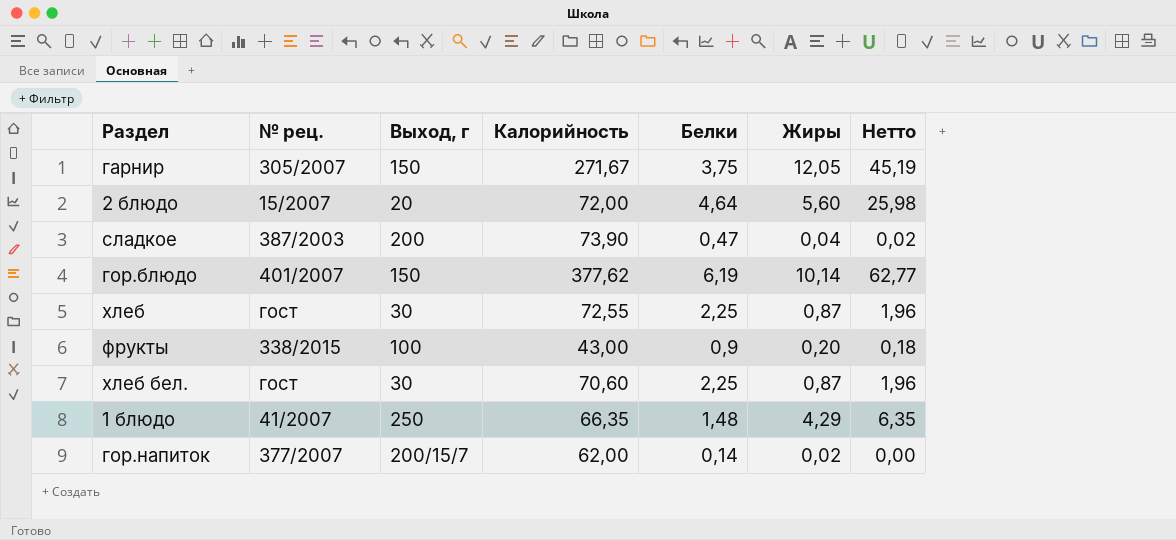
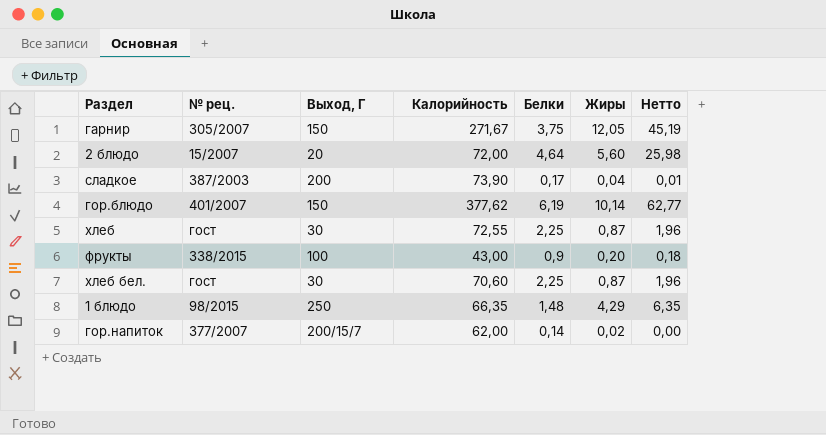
column name: Выход, г -> Выход, Г
сладкое | Белки: 0,47 -> 0,17
сладкое | Нетто: 0,02 -> 0,01
1 блюдо | № рец.: 41/2007 -> 98/2015

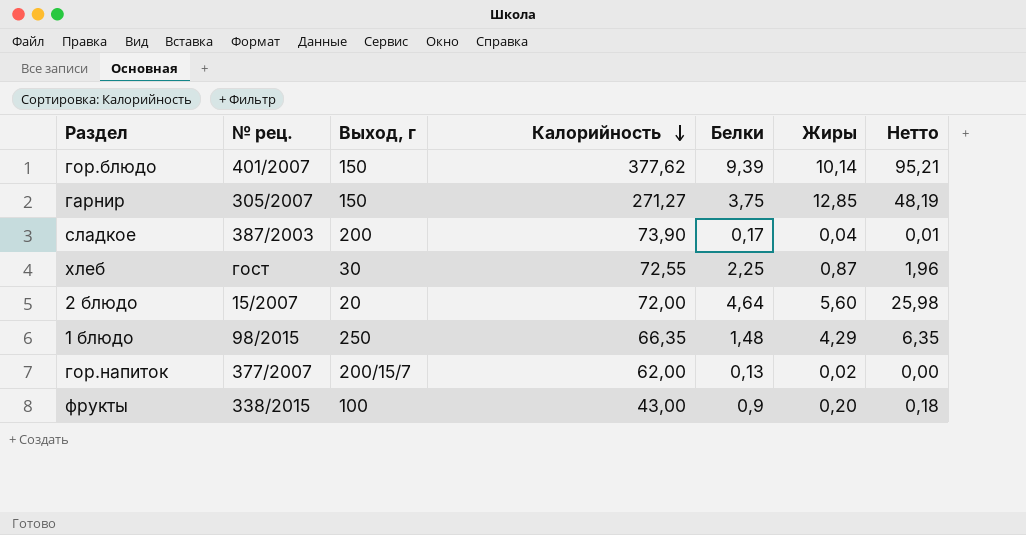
row order: none -> Калорийность descending
column name: Выход, Г -> Выход, г
row хлеб бел.: гост | 30 | 70,60 | 2,25 | 0,87 | 1,96 -> none
гор.блюдо | Белки: 6,19 -> 9,39
гор.блюдо | Нетто: 62,77 -> 95,21
гарнир | Калорийность: 271,67 -> 271,27
гарнир | Жиры: 12,05 -> 12,85
гарнир | Нетто: 45,19 -> 48,19
гор.напиток | Белки: 0,14 -> 0,13

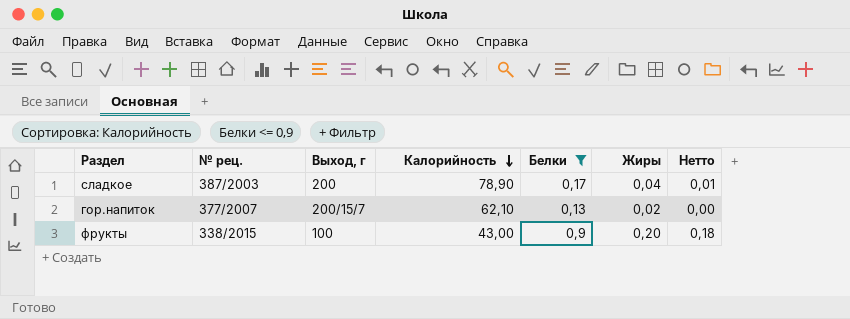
filter: none -> Белки <= 0,9
сладкое | Калорийность: 73,90 -> 78,90
гор.напиток | Калорийность: 62,00 -> 62,10

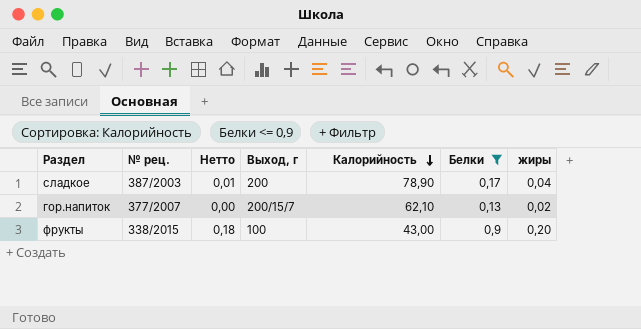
column Нетто | position: 7 -> 3
column name: Жиры -> жиры

